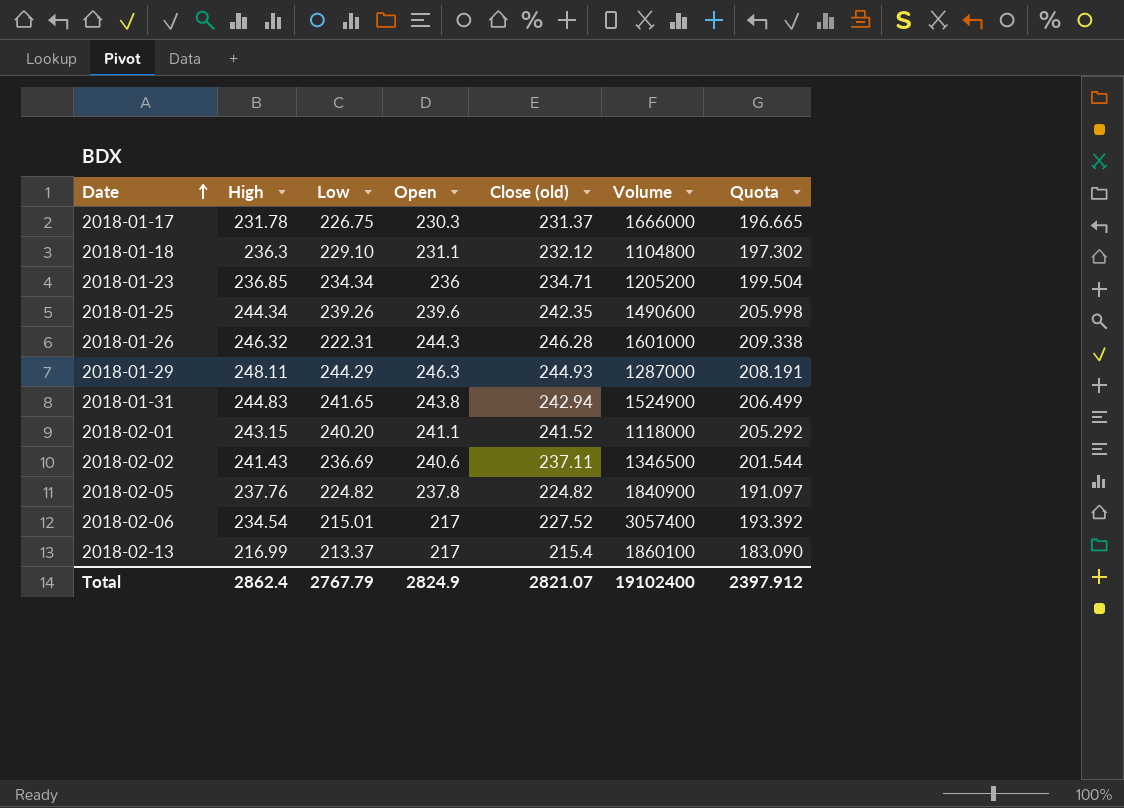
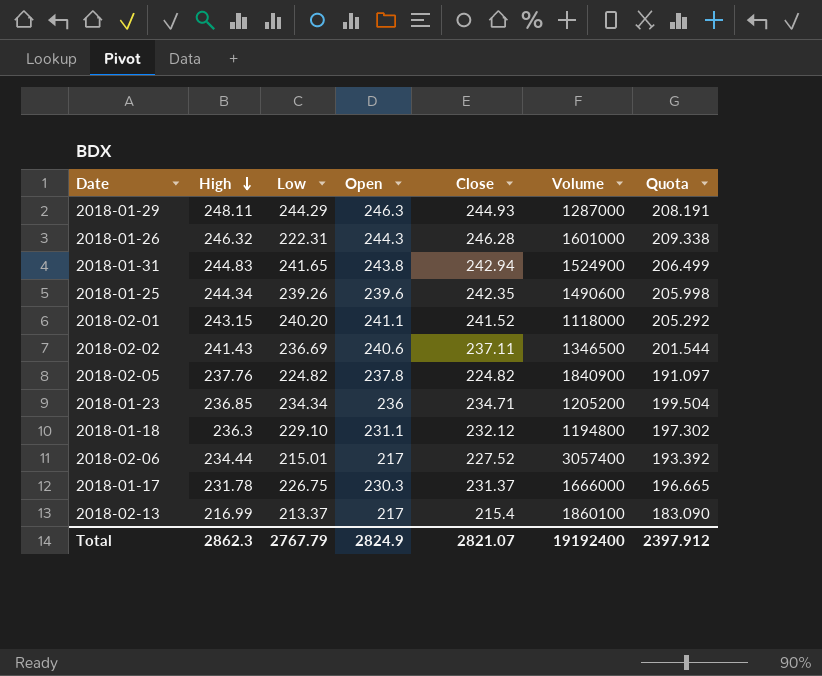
row order: Date ascending -> High descending
column name: Close (old) -> Close
2018-01-18 | Volume: 1104800 -> 1194800
2018-02-06 | High: 234.54 -> 234.44
Total | High: 2862.4 -> 2862.3
Total | Volume: 19102400 -> 19192400

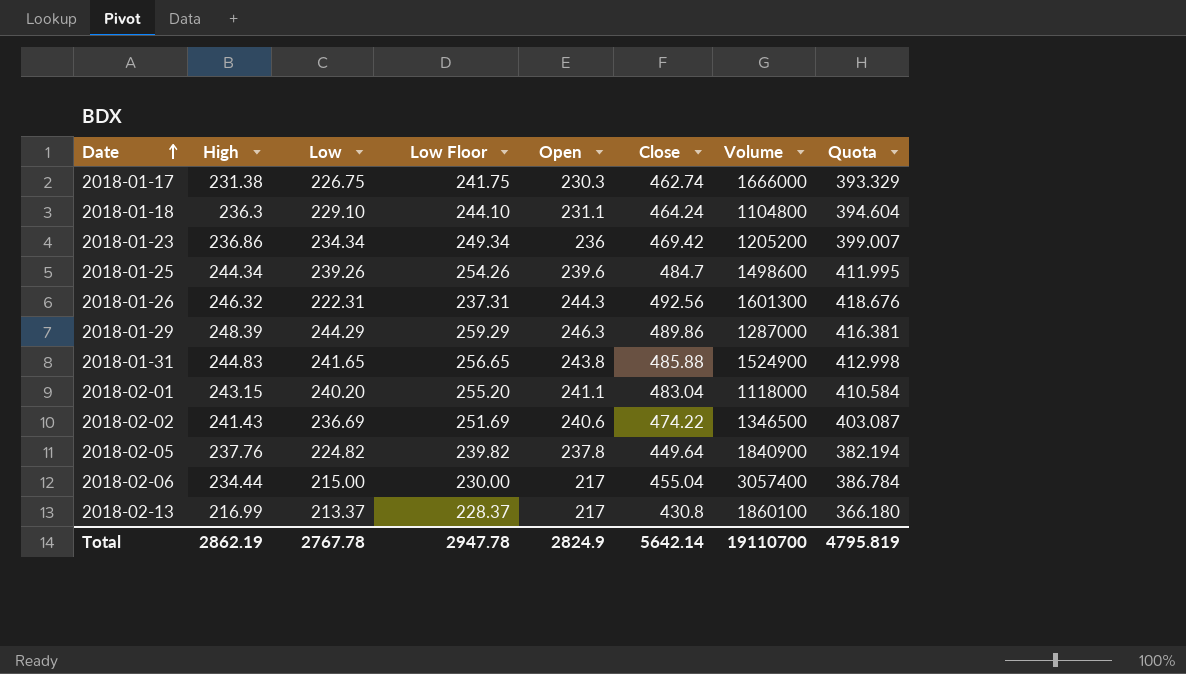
row order: High descending -> Date ascending
column Low Floor | formula: none -> [Low] + 15
2018-01-17 | High: 231.78 -> 231.38
2018-01-17 | Close: 231.37 -> 462.74
2018-01-17 | Quota: 196.665 -> 393.329
2018-01-18 | Close: 232.12 -> 464.24
2018-01-18 | Volume: 1194800 -> 1104800
2018-01-18 | Quota: 197.302 -> 394.604
2018-01-23 | High: 236.85 -> 236.86
2018-01-23 | Close: 234.71 -> 469.42
2018-01-23 | Quota: 199.504 -> 399.007
2018-01-25 | Close: 242.35 -> 484.7
2018-01-25 | Volume: 1490600 -> 1498600
2018-01-25 | Quota: 205.998 -> 411.995
2018-01-26 | Close: 246.28 -> 492.56
2018-01-26 | Volume: 1601000 -> 1601300
2018-01-26 | Quota: 209.338 -> 418.676
2018-01-29 | High: 248.11 -> 248.39
2018-01-29 | Close: 244.93 -> 489.86
2018-01-29 | Quota: 208.191 -> 416.381
2018-01-31 | Close: 242.94 -> 485.88
2018-01-31 | Quota: 206.499 -> 412.998
2018-02-01 | Close: 241.52 -> 483.04
2018-02-01 | Quota: 205.292 -> 410.584
2018-02-02 | Close: 237.11 -> 474.22
2018-02-02 | Quota: 201.544 -> 403.087
2018-02-05 | Close: 224.82 -> 449.64
2018-02-05 | Quota: 191.097 -> 382.194
2018-02-06 | Low: 215.01 -> 215.00
2018-02-06 | Close: 227.52 -> 455.04
2018-02-06 | Quota: 193.392 -> 386.784
2018-02-13 | Close: 215.4 -> 430.8
2018-02-13 | Quota: 183.090 -> 366.180
Total | High: 2862.3 -> 2862.19
Total | Low: 2767.79 -> 2767.78
Total | Close: 2821.07 -> 5642.14
Total | Volume: 19192400 -> 19110700
Total | Quota: 2397.912 -> 4795.819

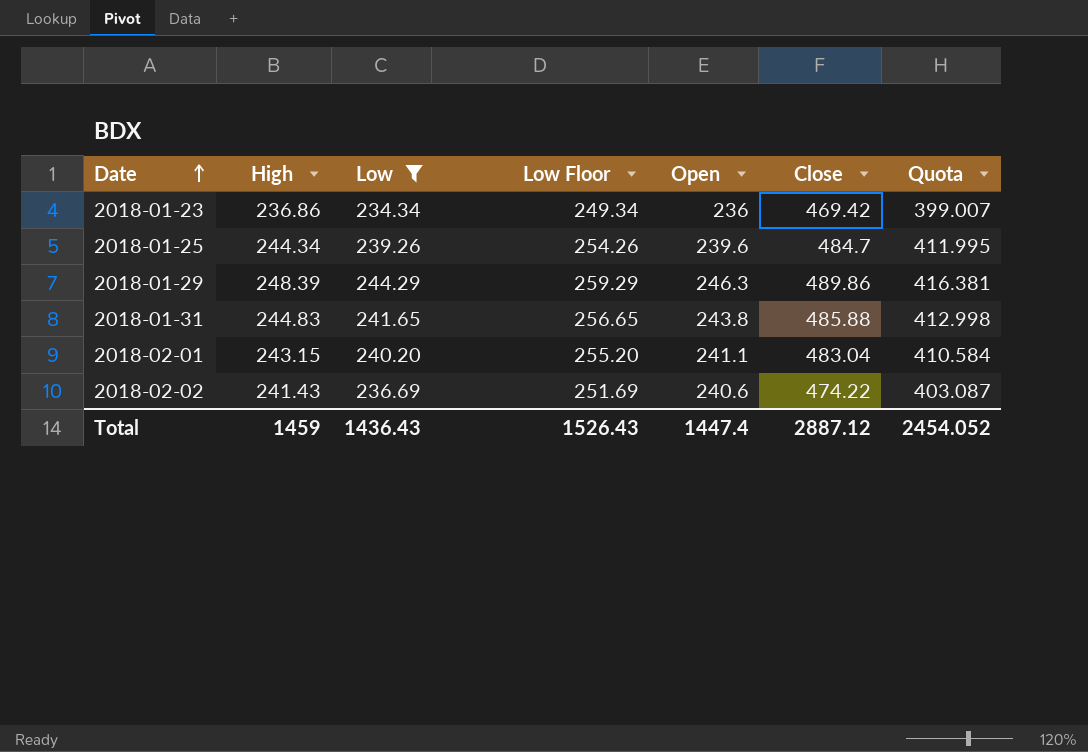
filter: none -> Low >= 234.34
column Volume | position: 7 -> none
Total | High: 2862.19 -> 1459
Total | Low: 2767.78 -> 1436.43
Total | Low Floor: 2947.78 -> 1526.43
Total | Open: 2824.9 -> 1447.4
Total | Close: 5642.14 -> 2887.12
Total | Quota: 4795.819 -> 2454.052

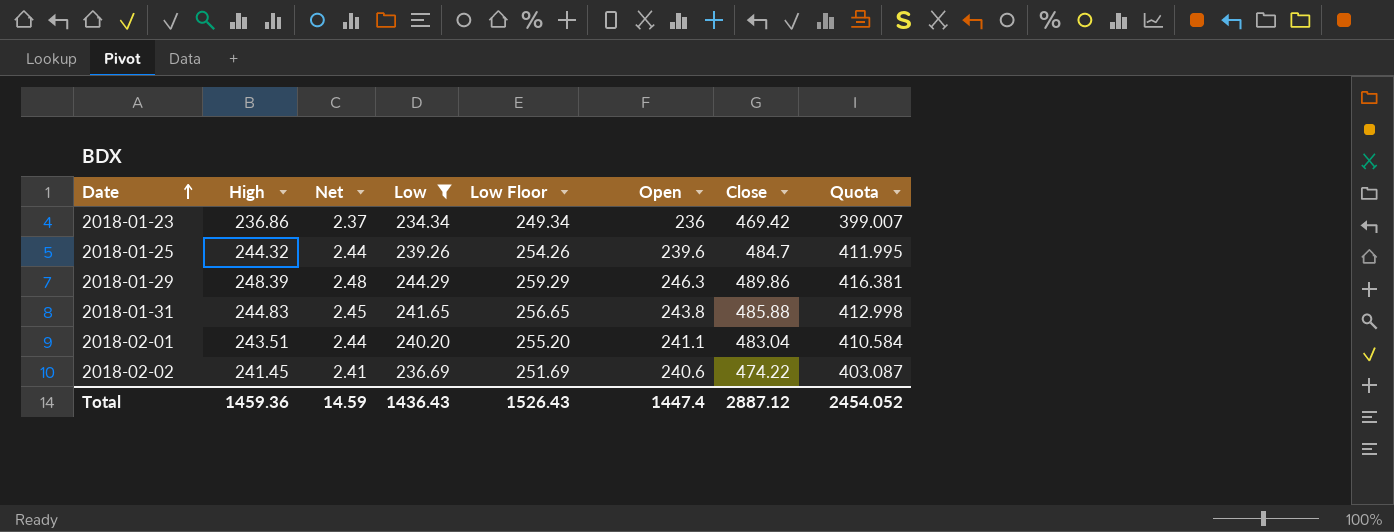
column Net | formula: none -> [High] * 0.01
2018-01-25 | High: 244.34 -> 244.32
2018-02-01 | High: 243.15 -> 243.51
2018-02-02 | High: 241.43 -> 241.45
Total | High: 1459 -> 1459.36

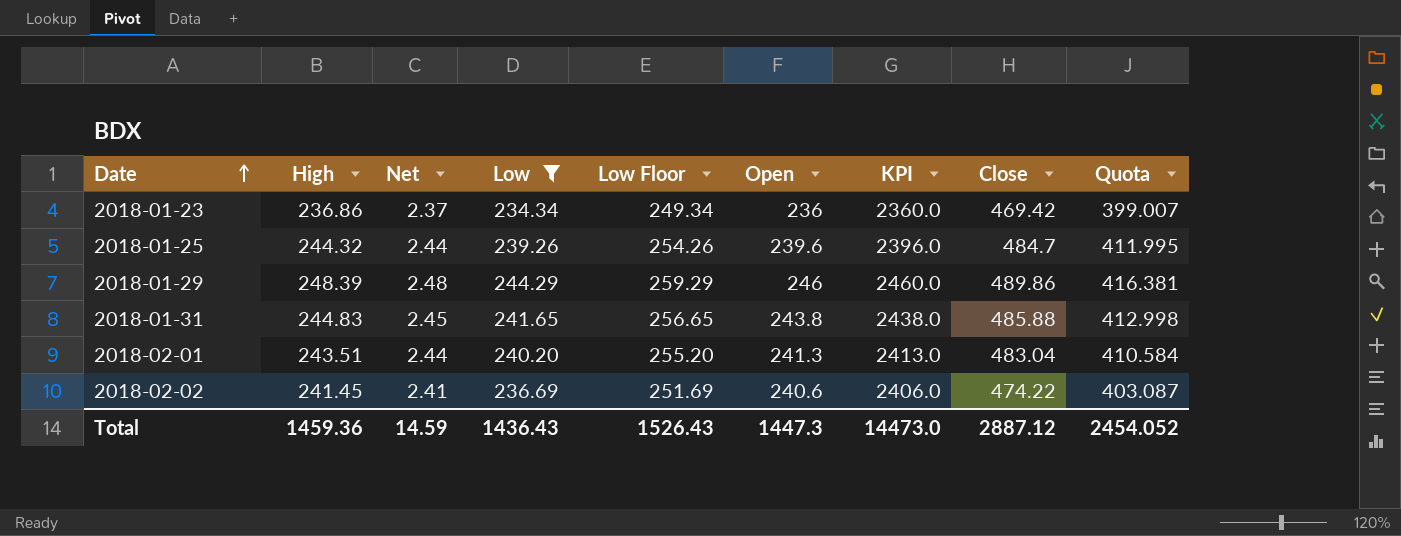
column KPI | formula: none -> [Open] * 10
2018-01-29 | Open: 246.3 -> 246
2018-02-01 | Open: 241.1 -> 241.3
Total | Open: 1447.4 -> 1447.3

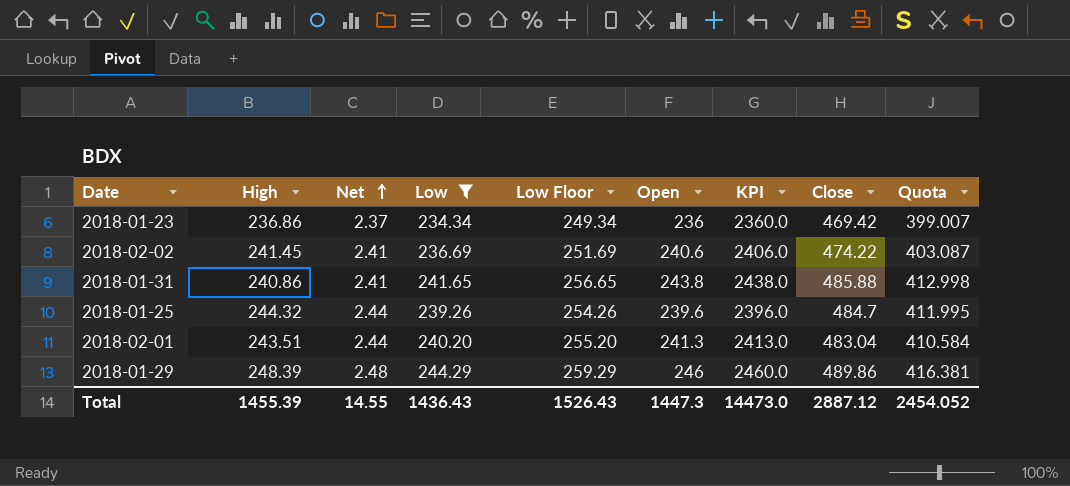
row order: Date ascending -> Net ascending
2018-01-31 | High: 244.83 -> 240.86
2018-01-31 | Net: 2.45 -> 2.41
Total | High: 1459.36 -> 1455.39
Total | Net: 14.59 -> 14.55

